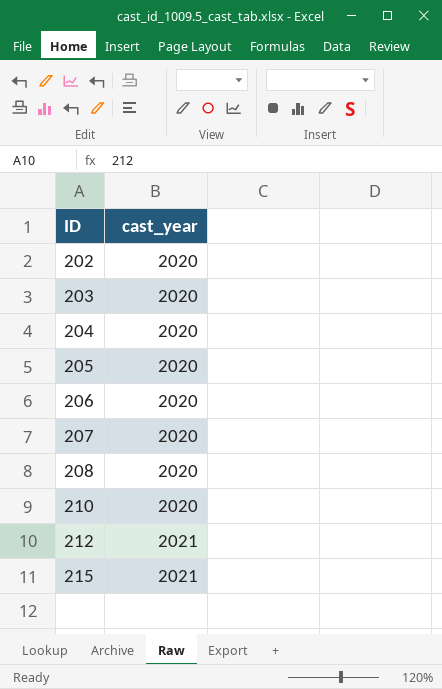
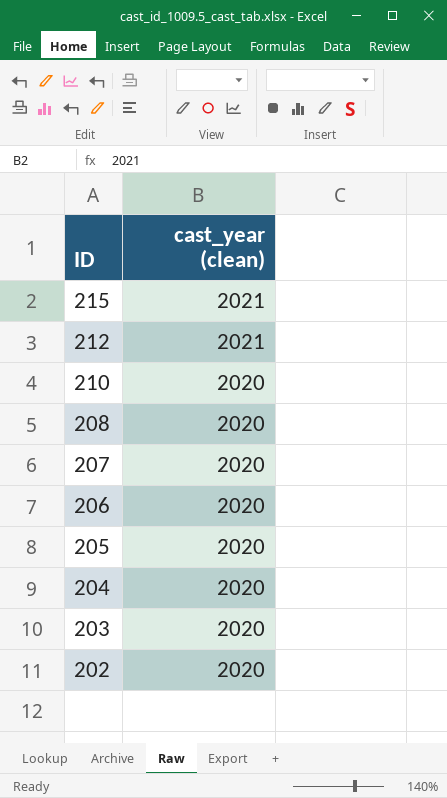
row order: ID ascending -> ID descending
column name: cast_year -> cast_year (clean)

